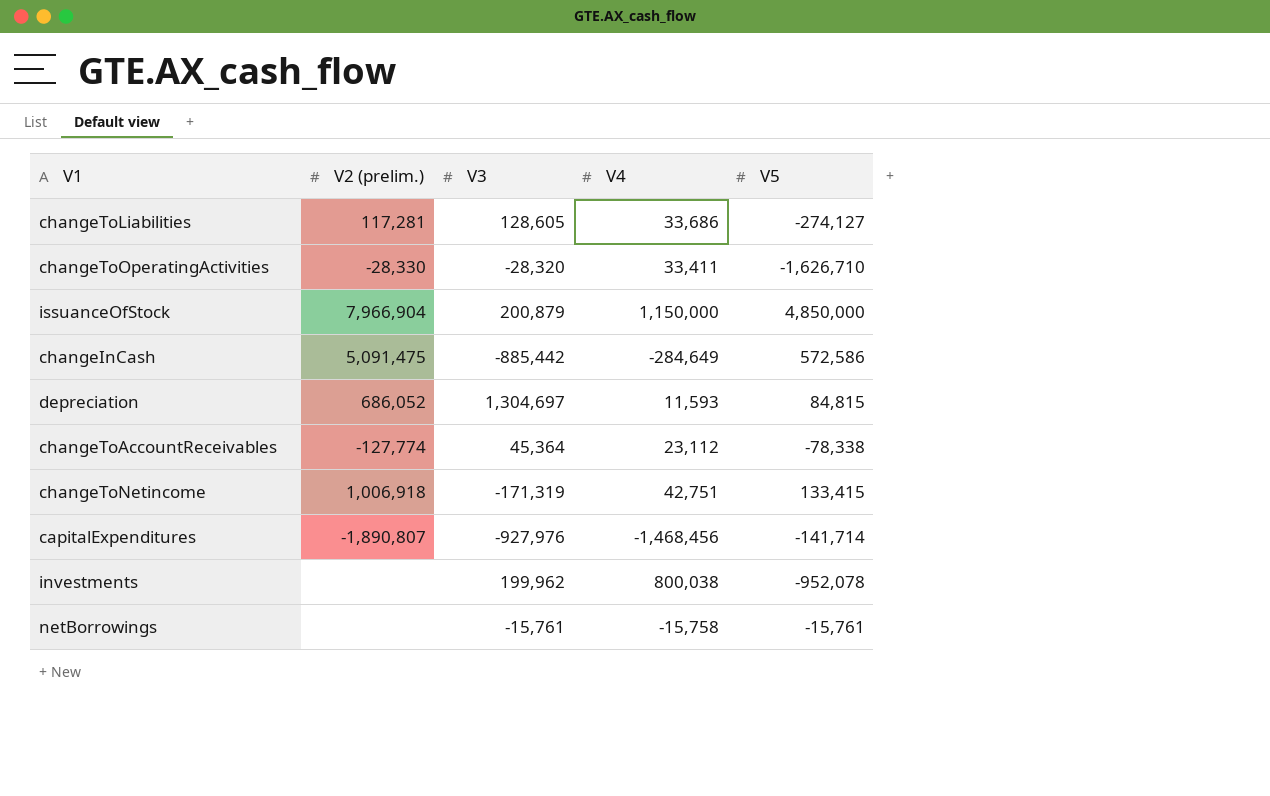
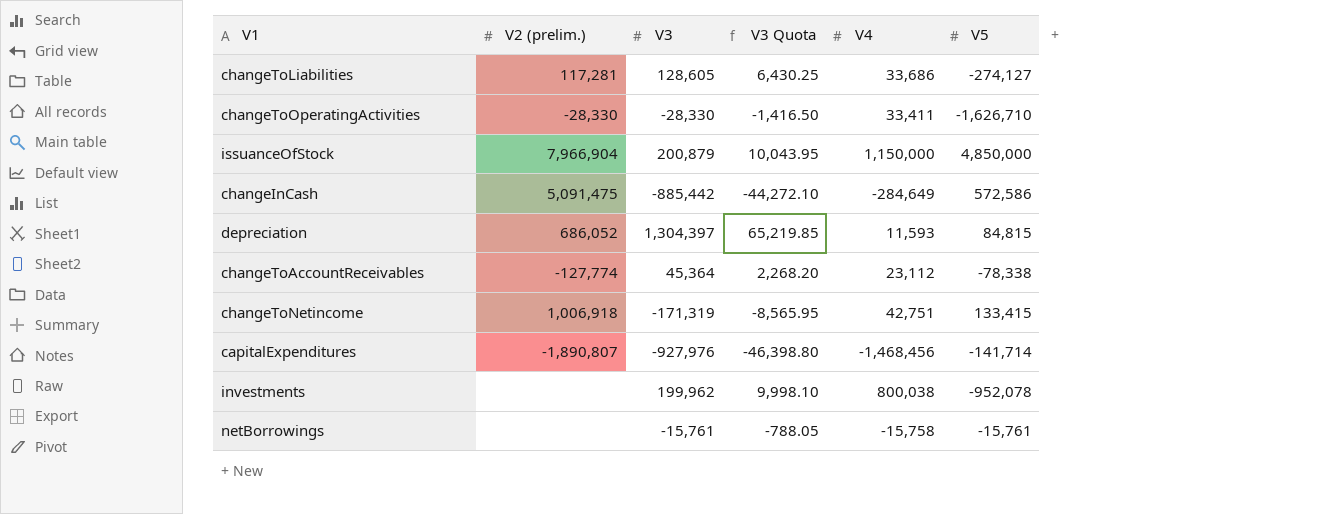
column V3 Quota | formula: none -> [V3] * 0.05
changeToOperatingActivities | V3: -28,320 -> -28,330
depreciation | V3: 1,304,697 -> 1,304,397

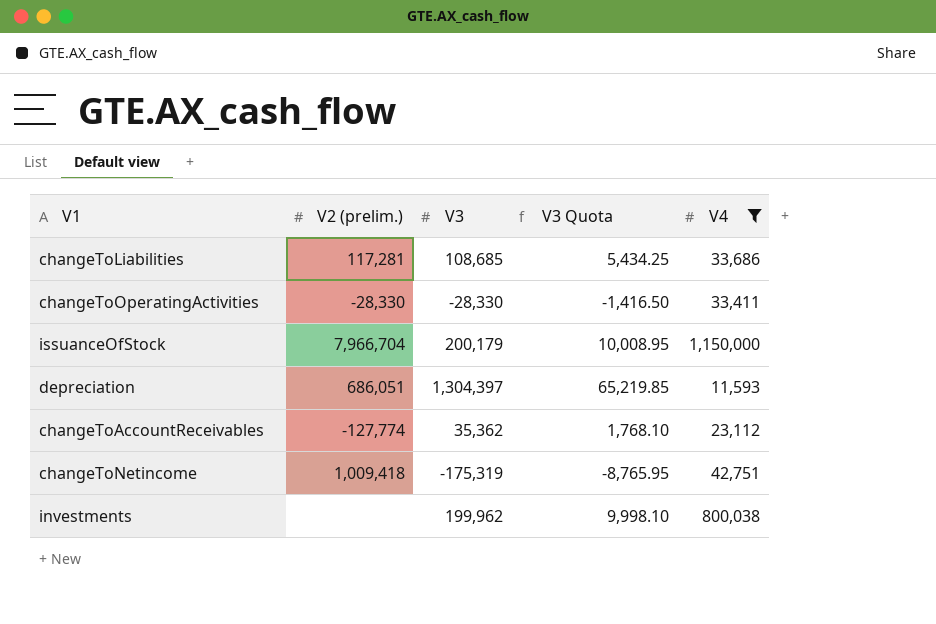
filter: none -> V4 >= 11,593
column V5 | position: 6 -> none
changeToLiabilities | V3: 128,605 -> 108,685
changeToLiabilities | V3 Quota: 6,430.25 -> 5,434.25
issuanceOfStock | V2 (prelim.): 7,966,904 -> 7,966,704
issuanceOfStock | V3: 200,879 -> 200,179
issuanceOfStock | V3 Quota: 10,043.95 -> 10,008.95
depreciation | V2 (prelim.): 686,052 -> 686,051
changeToAccountReceivables | V3: 45,364 -> 35,362
changeToAccountReceivables | V3 Quota: 2,268.20 -> 1,768.10
changeToNetincome | V2 (prelim.): 1,006,918 -> 1,009,418
changeToNetincome | V3: -171,319 -> -175,319
changeToNetincome | V3 Quota: -8,565.95 -> -8,765.95

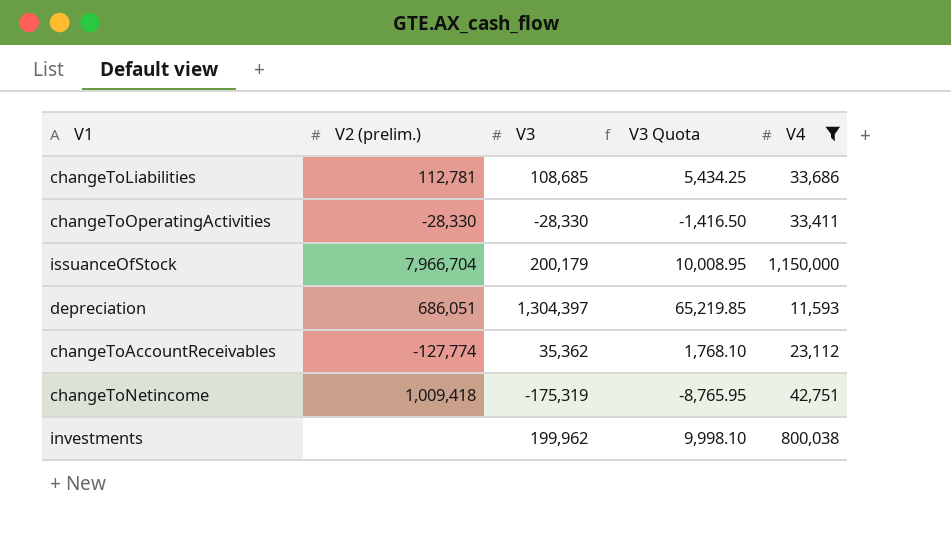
changeToLiabilities | V2 (prelim.): 117,281 -> 112,781

